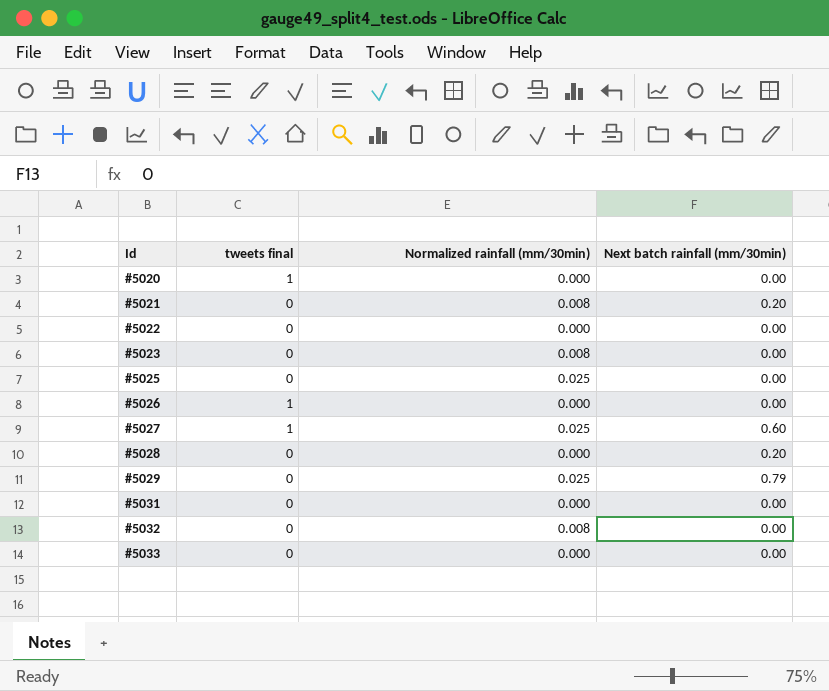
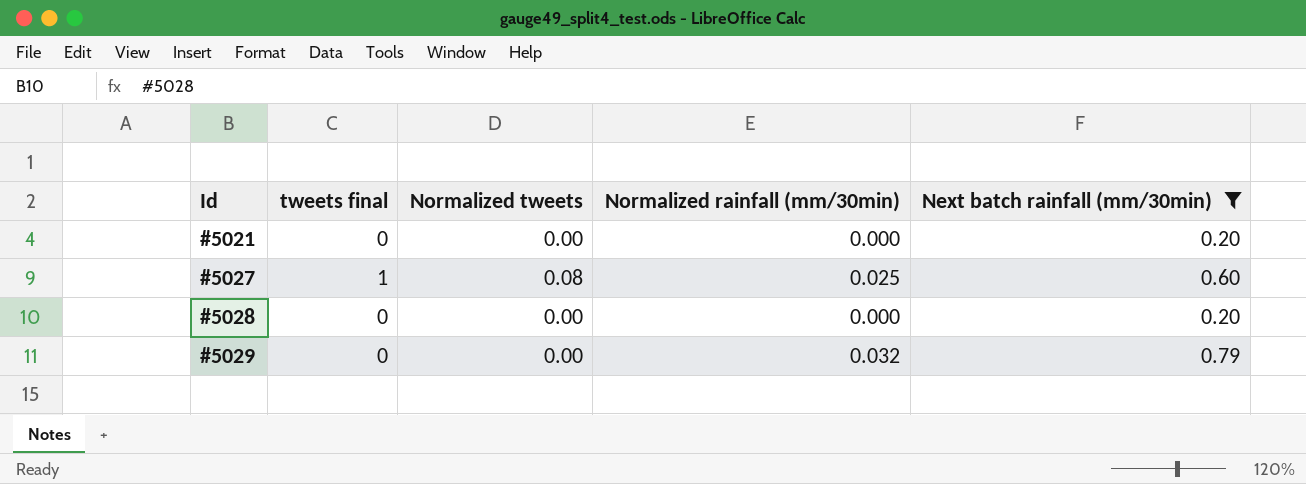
filter: none -> Next batch rainfall (mm/30min) != 0.00
column Normalized tweets | position: none -> 3
#5021 | Normalized rainfall (mm/30min): 0.008 -> 0.000
#5029 | Normalized rainfall (mm/30min): 0.025 -> 0.032

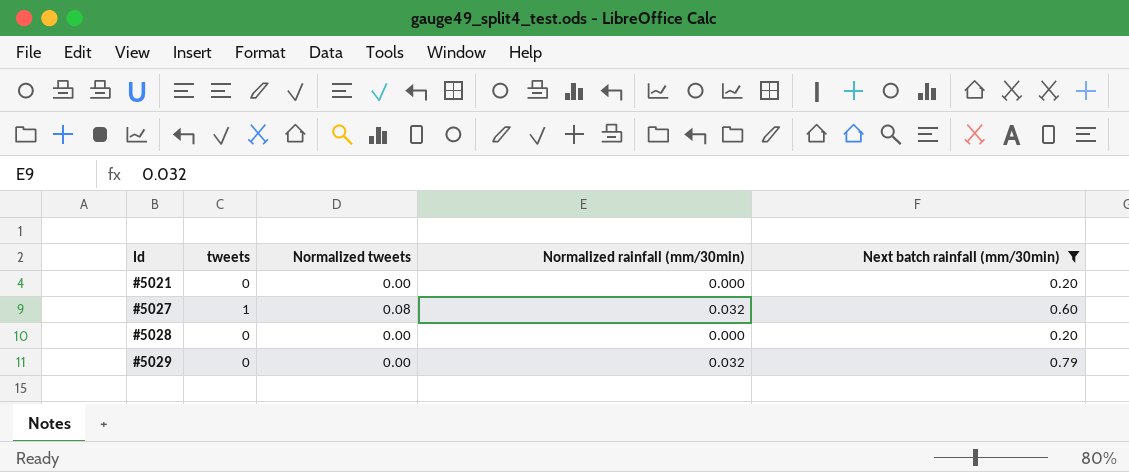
column name: tweets final -> tweets
#5027 | Normalized rainfall (mm/30min): 0.025 -> 0.032

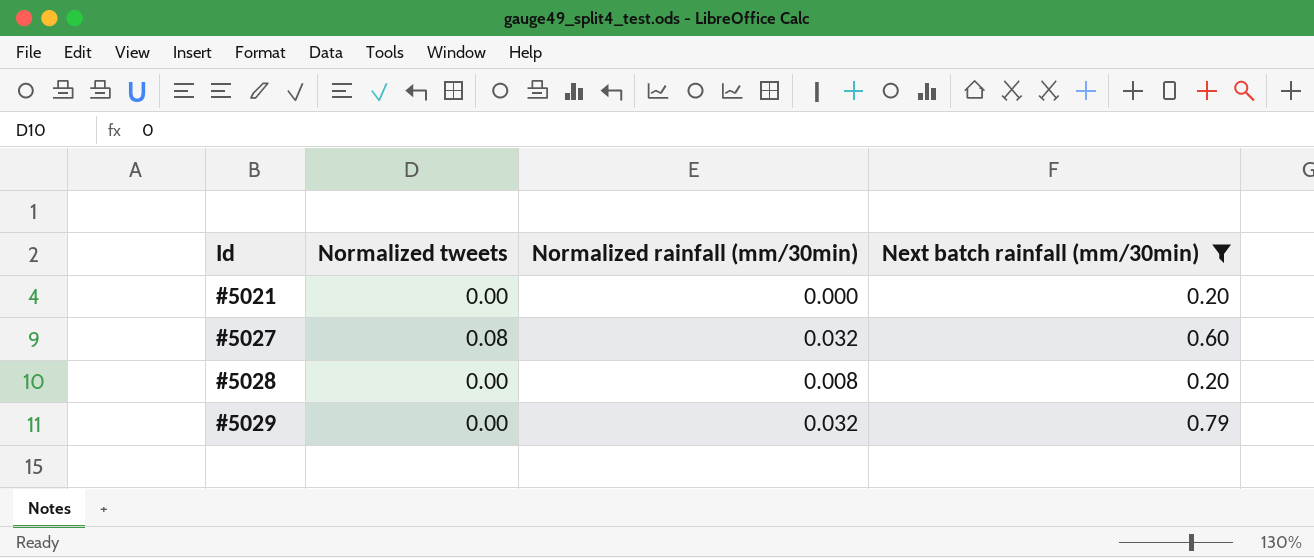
column tweets | position: 2 -> none
#5028 | Normalized rainfall (mm/30min): 0.000 -> 0.008

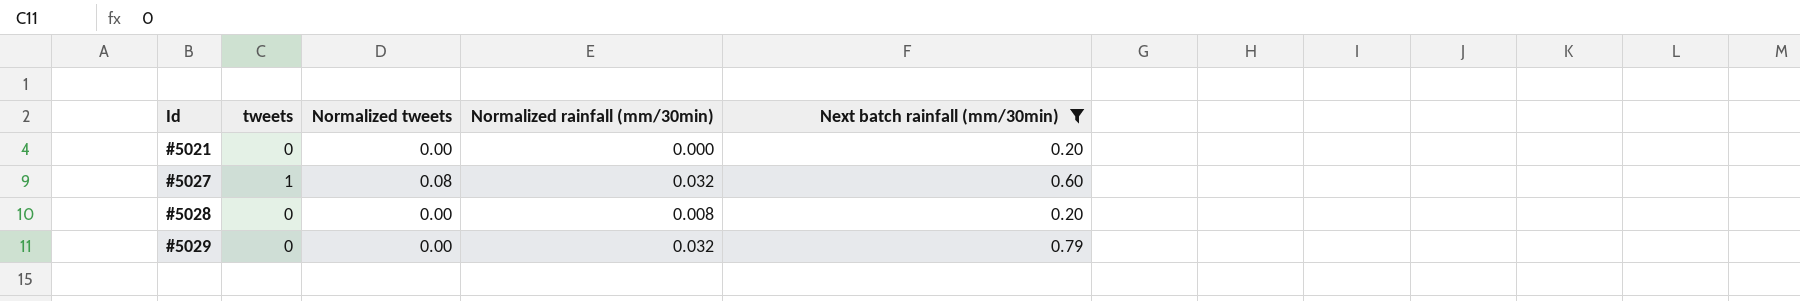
column tweets | position: none -> 2

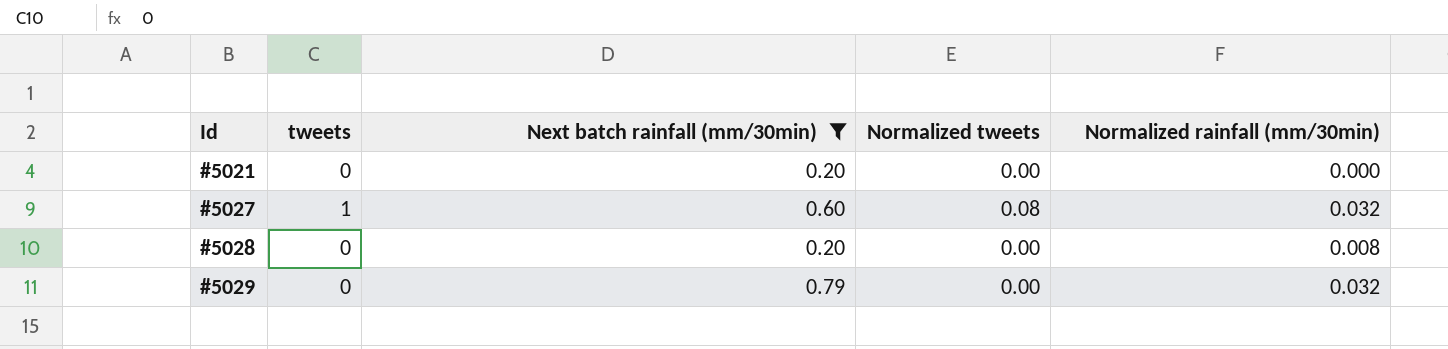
column Next batch rainfall (mm/30min) | position: 5 -> 3

